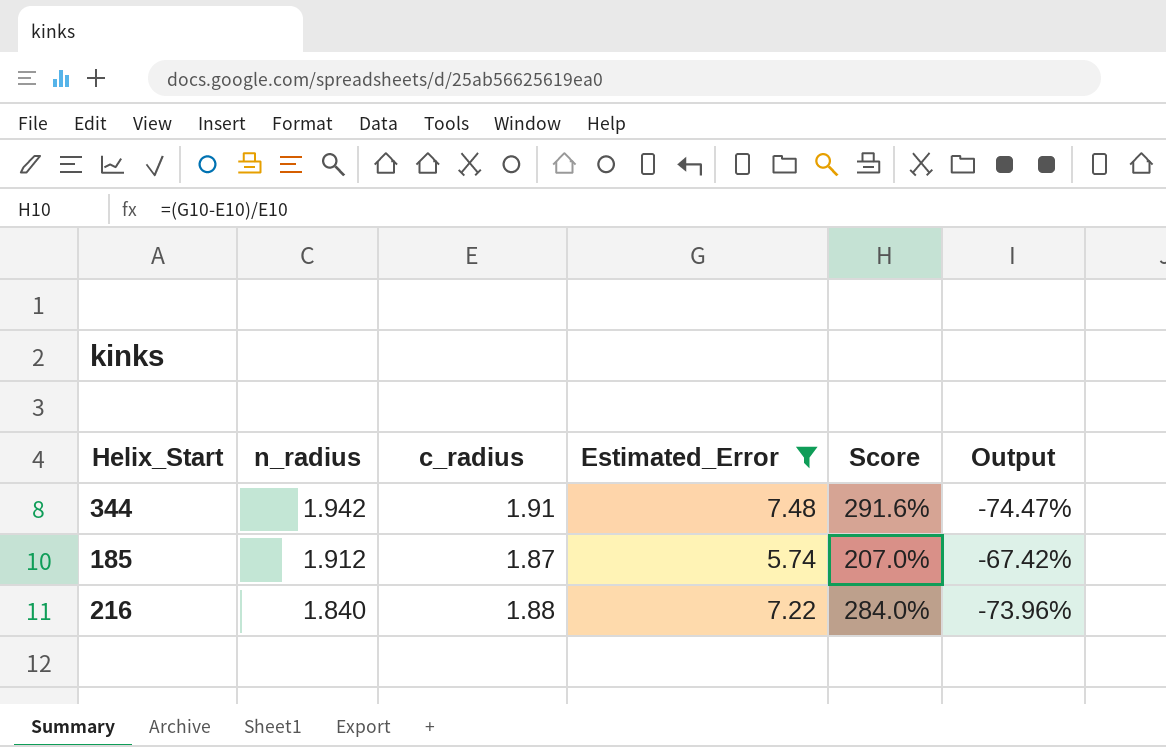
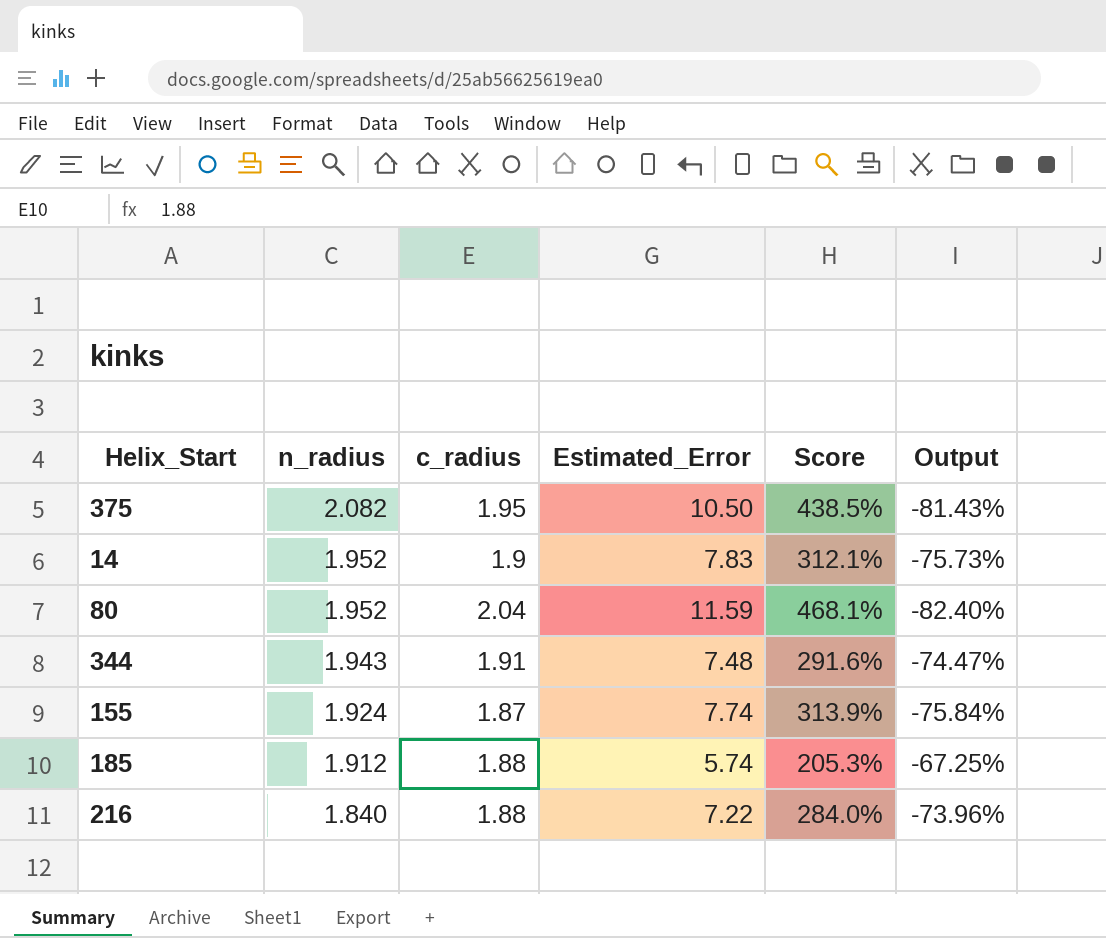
filter: Estimated_Error <= 7.48 -> none
344 | n_radius: 1.942 -> 1.943
185 | c_radius: 1.87 -> 1.88
185 | Score: 207.0% -> 205.3%
185 | Output: -67.42% -> -67.25%

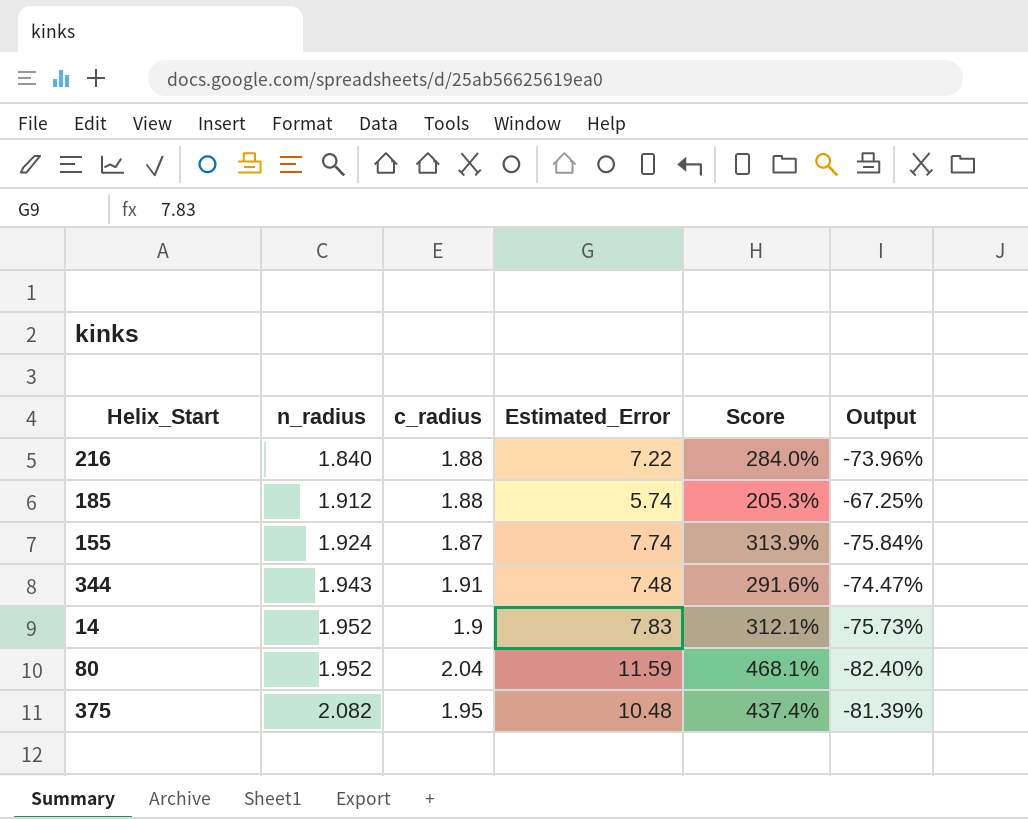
row order: n_radius descending -> n_radius ascending
375 | Estimated_Error: 10.50 -> 10.48
375 | Score: 438.5% -> 437.4%
375 | Output: -81.43% -> -81.39%

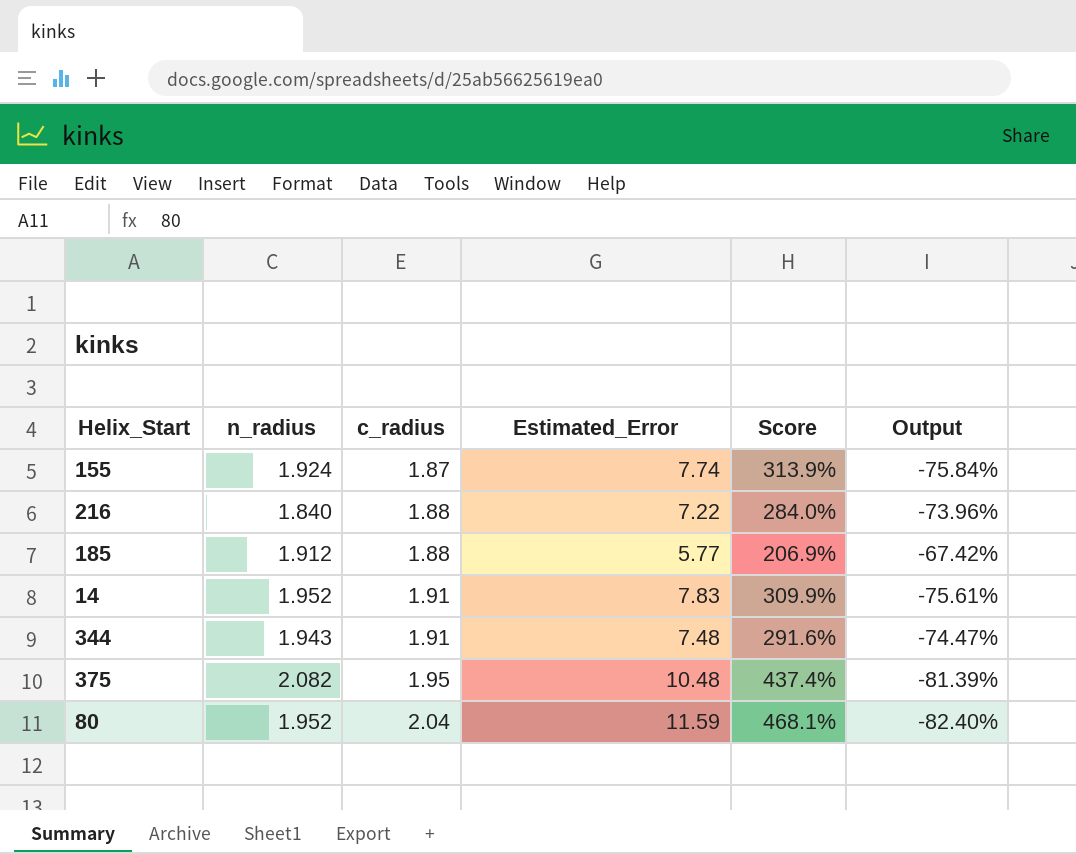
row order: n_radius ascending -> c_radius ascending
185 | Estimated_Error: 5.74 -> 5.77
185 | Score: 205.3% -> 206.9%
185 | Output: -67.25% -> -67.42%
14 | c_radius: 1.9 -> 1.91
14 | Score: 312.1% -> 309.9%
14 | Output: -75.73% -> -75.61%

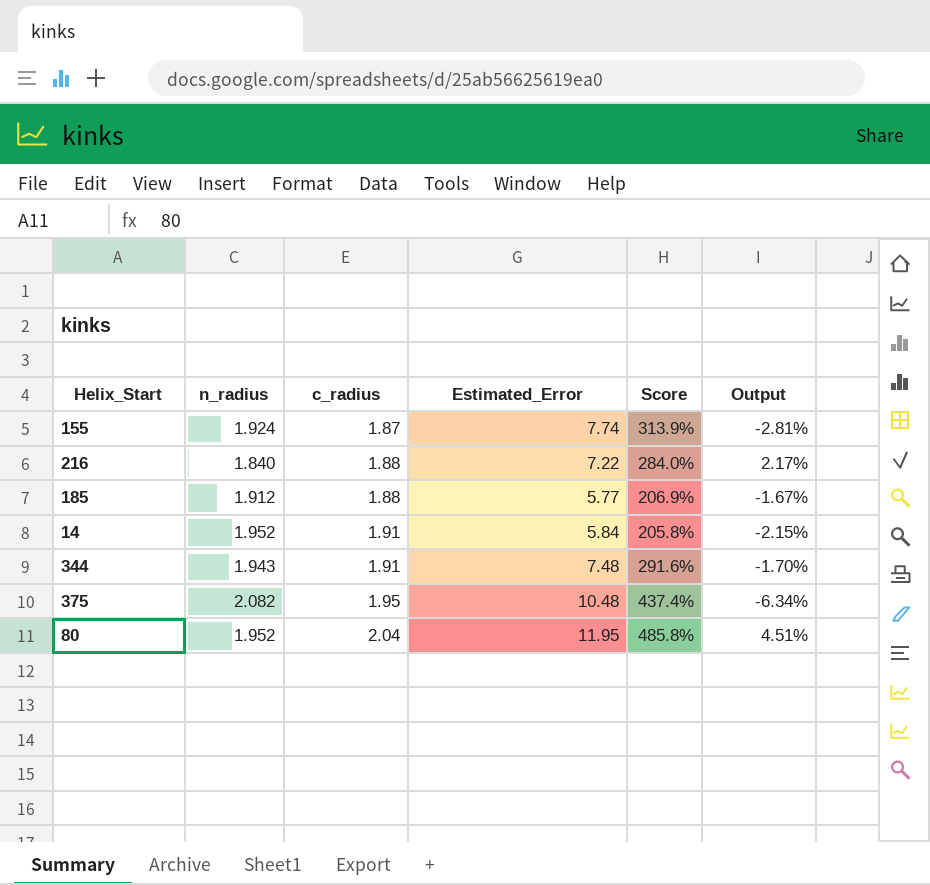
column Output | formula: ([c_radius] - [Estimated_Error]) / [Estimated_Error] -> ([c_radius] - [n_radius]) / [n_radius]
14 | Estimated_Error: 7.83 -> 5.84
14 | Score: 309.9% -> 205.8%
80 | Estimated_Error: 11.59 -> 11.95
80 | Score: 468.1% -> 485.8%

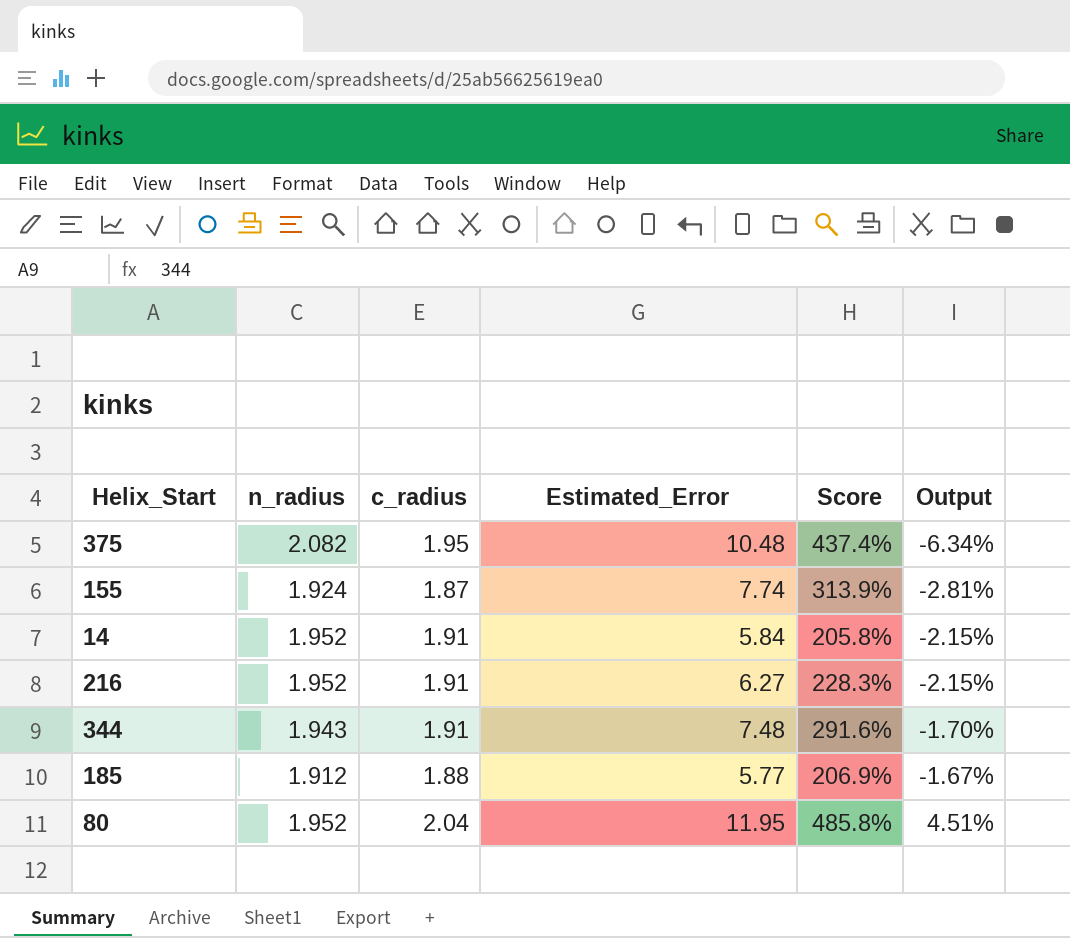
row order: c_radius ascending -> Output ascending
216 | n_radius: 1.840 -> 1.952
216 | c_radius: 1.88 -> 1.91
216 | Estimated_Error: 7.22 -> 6.27
216 | Score: 284.0% -> 228.3%
216 | Output: 2.17% -> -2.15%

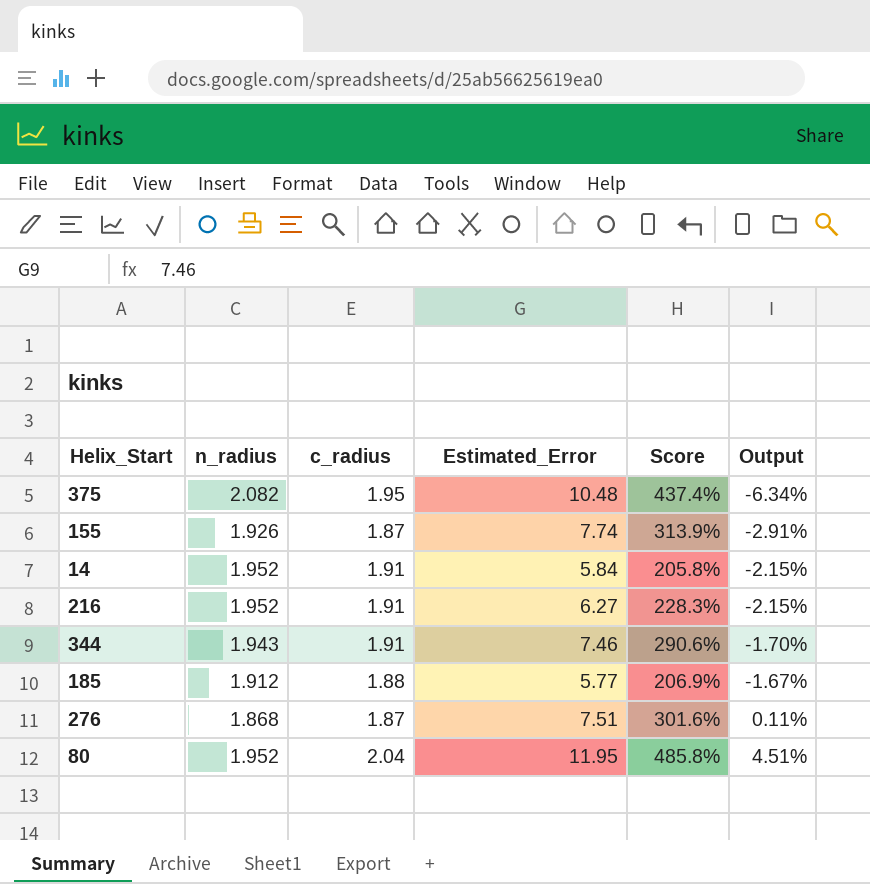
155 | n_radius: 1.924 -> 1.926
155 | Output: -2.81% -> -2.91%
344 | Estimated_Error: 7.48 -> 7.46
344 | Score: 291.6% -> 290.6%
row 276: none -> 1.868 | 1.87 | 7.51 | 301.6% | 0.11%

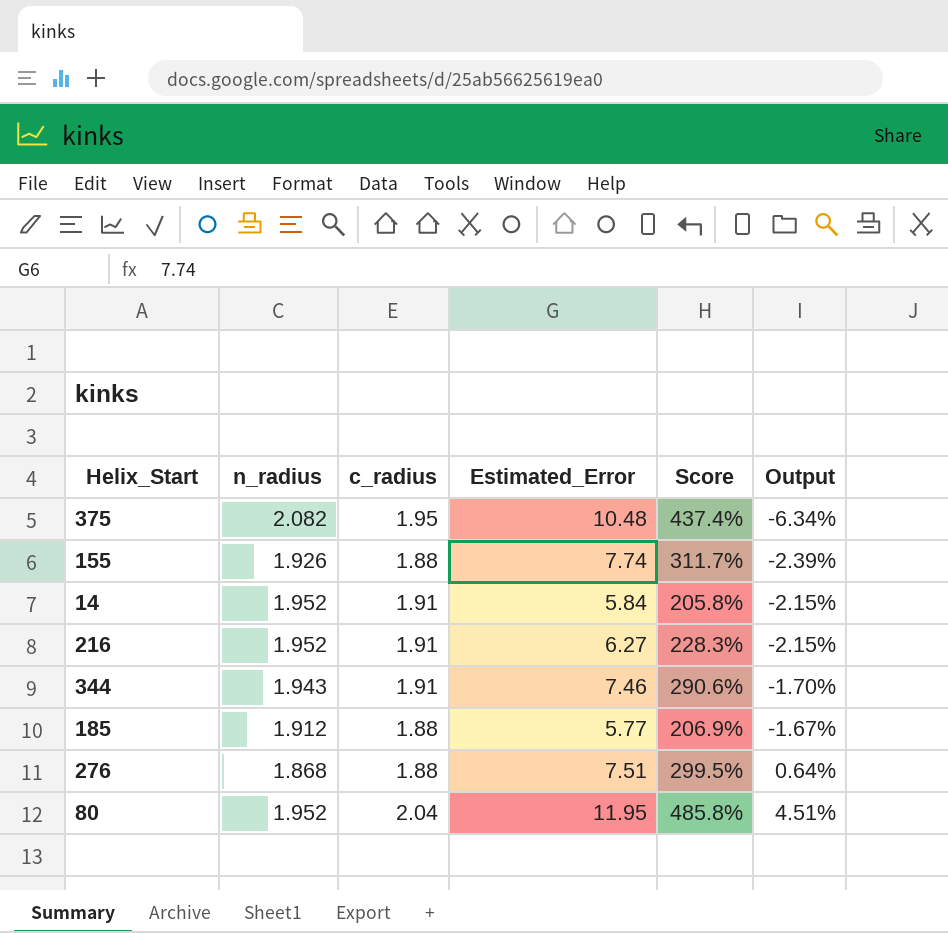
155 | c_radius: 1.87 -> 1.88
155 | Score: 313.9% -> 311.7%
155 | Output: -2.91% -> -2.39%
276 | c_radius: 1.87 -> 1.88
276 | Score: 301.6% -> 299.5%
276 | Output: 0.11% -> 0.64%

